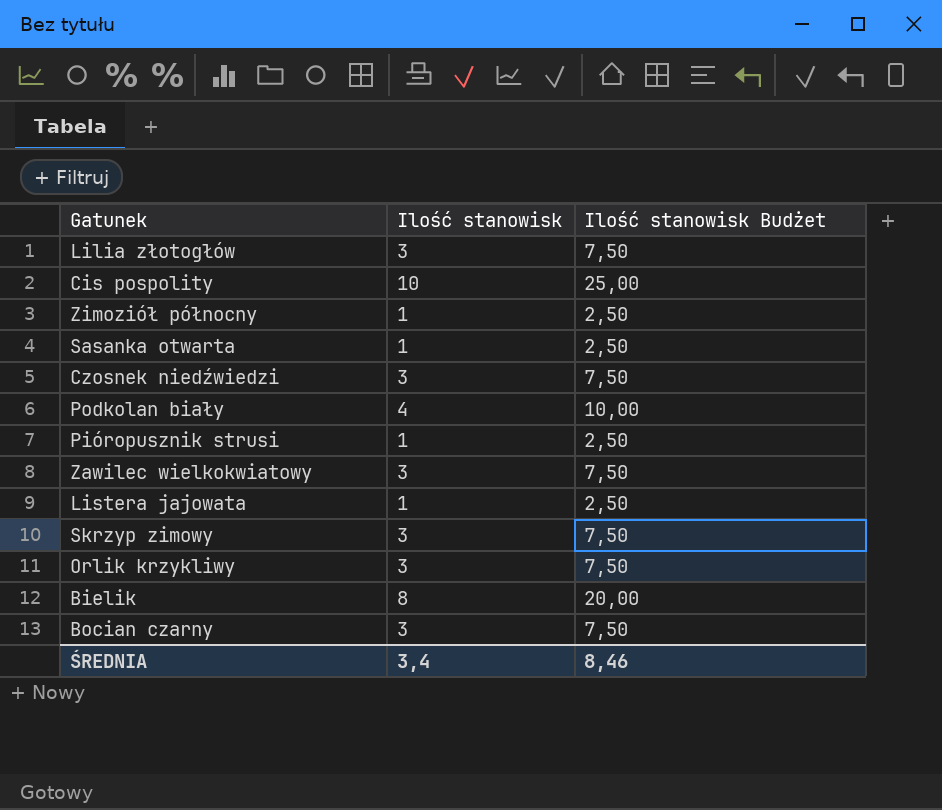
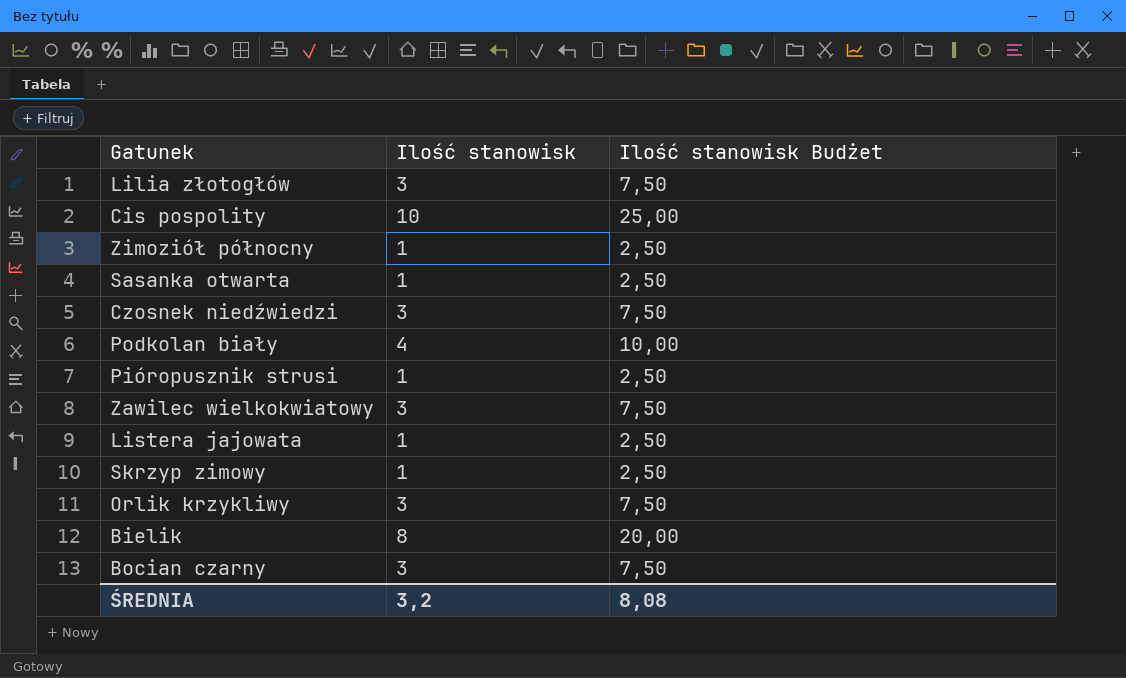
Skrzyp zimowy | Ilość stanowisk: 3 -> 1
Skrzyp zimowy | Ilość stanowisk Budżet: 7,50 -> 2,50
ŚREDNIA | Ilość stanowisk: 3,4 -> 3,2
ŚREDNIA | Ilość stanowisk Budżet: 8,46 -> 8,08

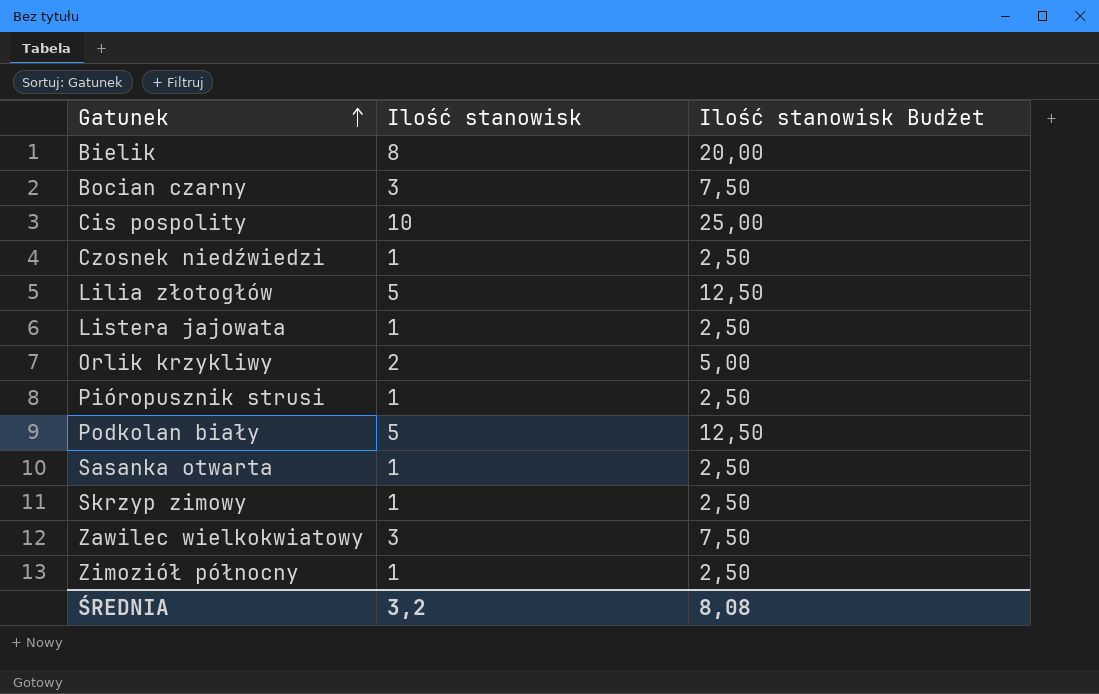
row order: none -> Gatunek ascending
Czosnek niedźwiedzi | Ilość stanowisk: 3 -> 1
Czosnek niedźwiedzi | Ilość stanowisk Budżet: 7,50 -> 2,50
Lilia złotogłów | Ilość stanowisk: 3 -> 5
Lilia złotogłów | Ilość stanowisk Budżet: 7,50 -> 12,50
Orlik krzykliwy | Ilość stanowisk: 3 -> 2
Orlik krzykliwy | Ilość stanowisk Budżet: 7,50 -> 5,00
Podkolan biały | Ilość stanowisk: 4 -> 5
Podkolan biały | Ilość stanowisk Budżet: 10,00 -> 12,50

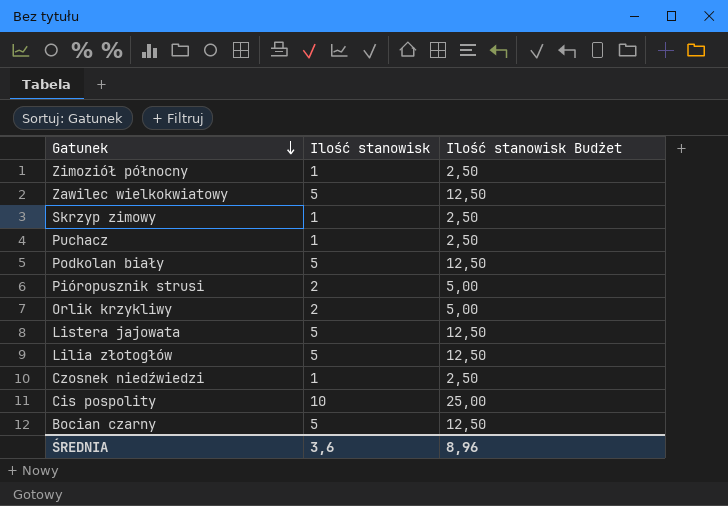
row order: Gatunek ascending -> Gatunek descending
row Bielik: 8 | 20,00 -> none
row Sasanka otwarta: 1 | 2,50 -> none
Zawilec wielkokwiatowy | Ilość stanowisk: 3 -> 5
Zawilec wielkokwiatowy | Ilość stanowisk Budżet: 7,50 -> 12,50
row Puchacz: none -> 1 | 2,50
Pióropusznik strusi | Ilość stanowisk: 1 -> 2
Pióropusznik strusi | Ilość stanowisk Budżet: 2,50 -> 5,00
Listera jajowata | Ilość stanowisk: 1 -> 5
Listera jajowata | Ilość stanowisk Budżet: 2,50 -> 12,50
Bocian czarny | Ilość stanowisk: 3 -> 5
Bocian czarny | Ilość stanowisk Budżet: 7,50 -> 12,50
ŚREDNIA | Ilość stanowisk: 3,2 -> 3,6
ŚREDNIA | Ilość stanowisk Budżet: 8,08 -> 8,96

